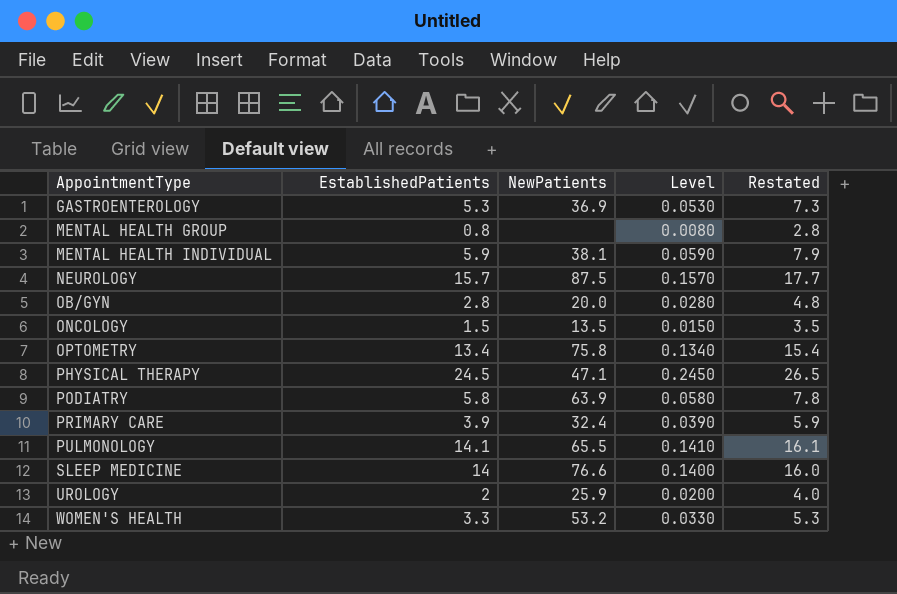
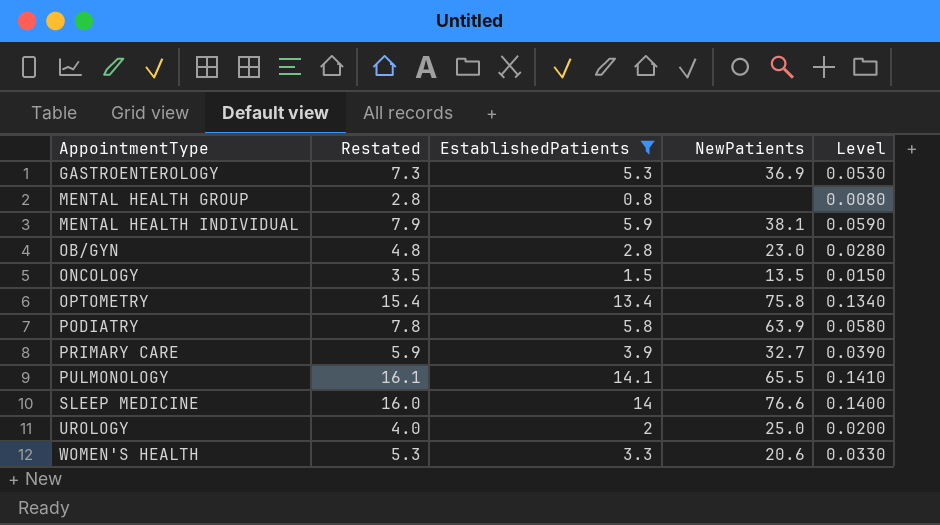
filter: none -> EstablishedPatients <= 14.1
column Restated | position: 5 -> 2
OB/GYN | NewPatients: 20.0 -> 23.0
PRIMARY CARE | NewPatients: 32.4 -> 32.7
UROLOGY | NewPatients: 25.9 -> 25.0
WOMEN'S HEALTH | NewPatients: 53.2 -> 20.6

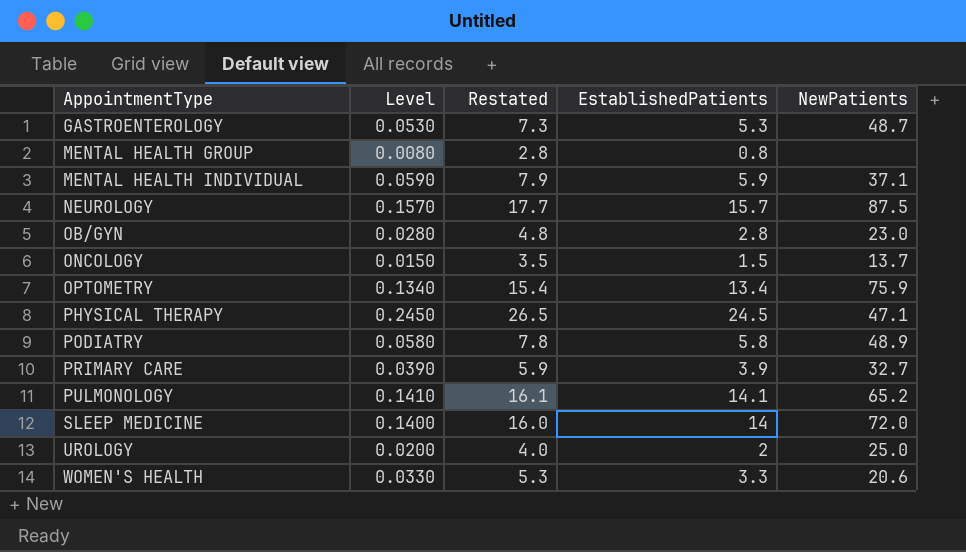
filter: EstablishedPatients <= 14.1 -> none
column Level | position: 5 -> 2
GASTROENTEROLOGY | NewPatients: 36.9 -> 48.7
MENTAL HEALTH INDIVIDUAL | NewPatients: 38.1 -> 37.1
ONCOLOGY | NewPatients: 13.5 -> 13.7
OPTOMETRY | NewPatients: 75.8 -> 75.9
PODIATRY | NewPatients: 63.9 -> 48.9
PULMONOLOGY | NewPatients: 65.5 -> 65.2
SLEEP MEDICINE | NewPatients: 76.6 -> 72.0

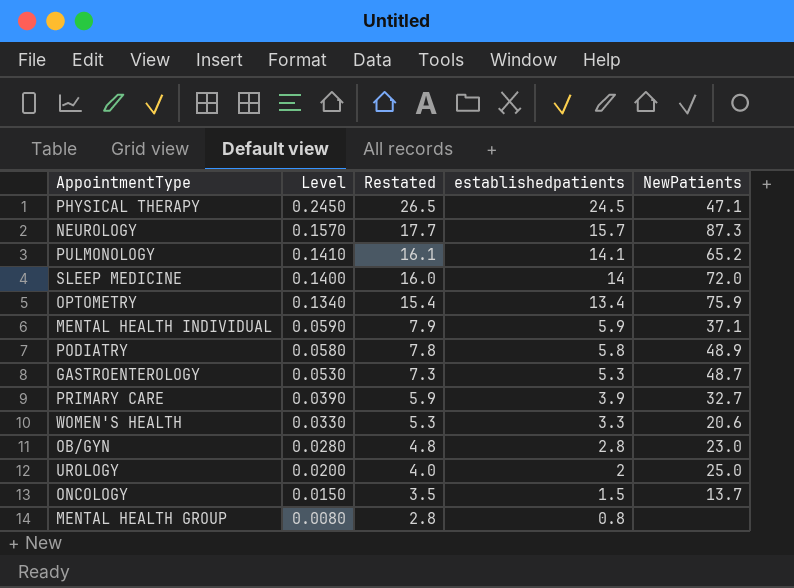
row order: AppointmentType ascending -> Level descending
column name: EstablishedPatients -> establishedpatients
NEUROLOGY | NewPatients: 87.5 -> 87.3

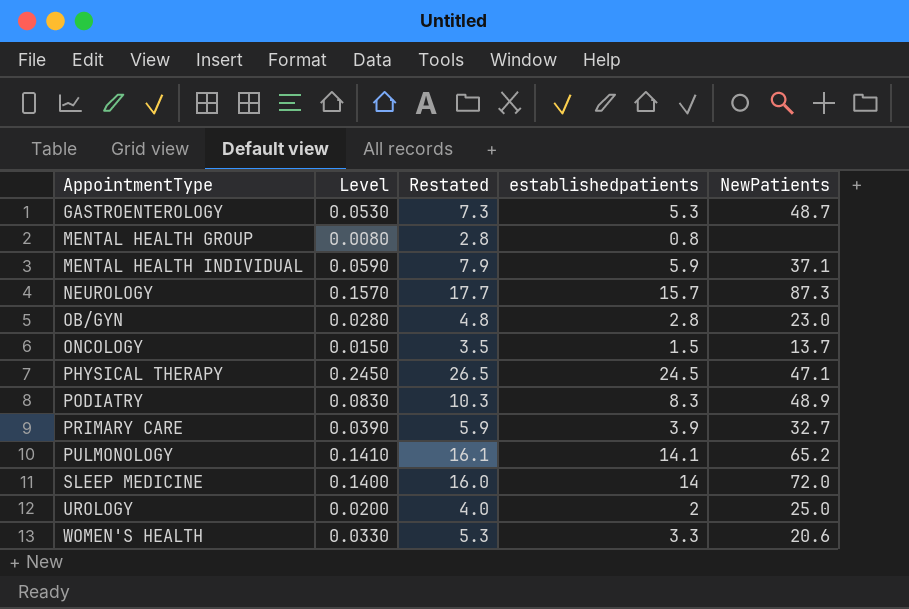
row order: Level descending -> AppointmentType ascending
row OPTOMETRY: 0.1340 | 15.4 | 13.4 | 75.9 -> none
PODIATRY | Level: 0.0580 -> 0.0830
PODIATRY | Restated: 7.8 -> 10.3
PODIATRY | establishedpatients: 5.8 -> 8.3

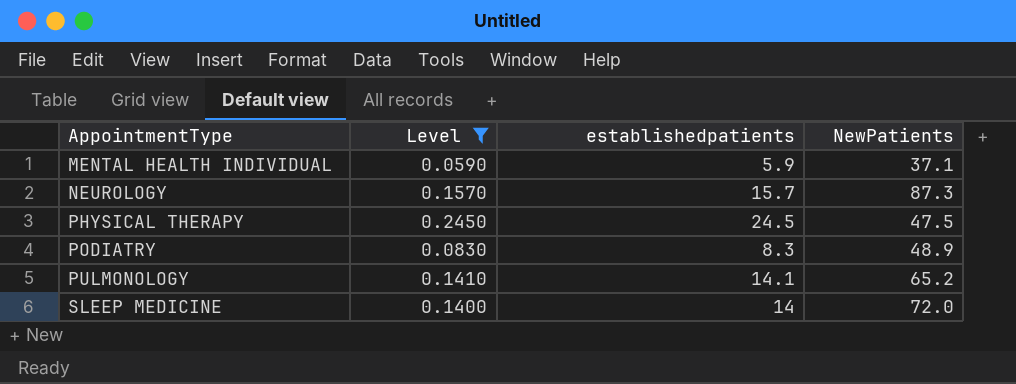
filter: none -> Level >= 0.0590
column Restated | formula: [establishedpatients] + 2 -> none
PHYSICAL THERAPY | NewPatients: 47.1 -> 47.5

